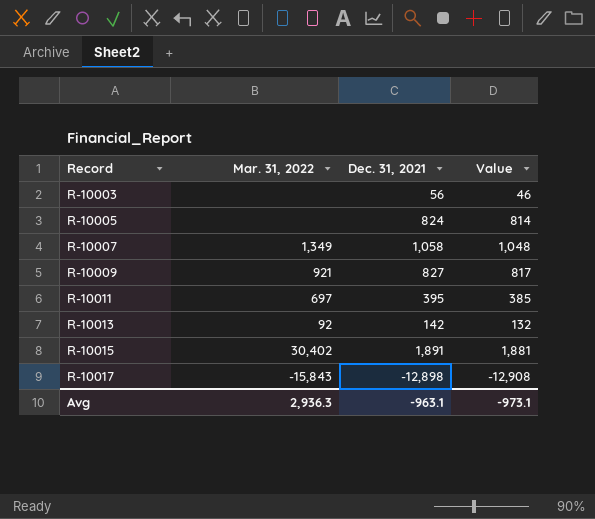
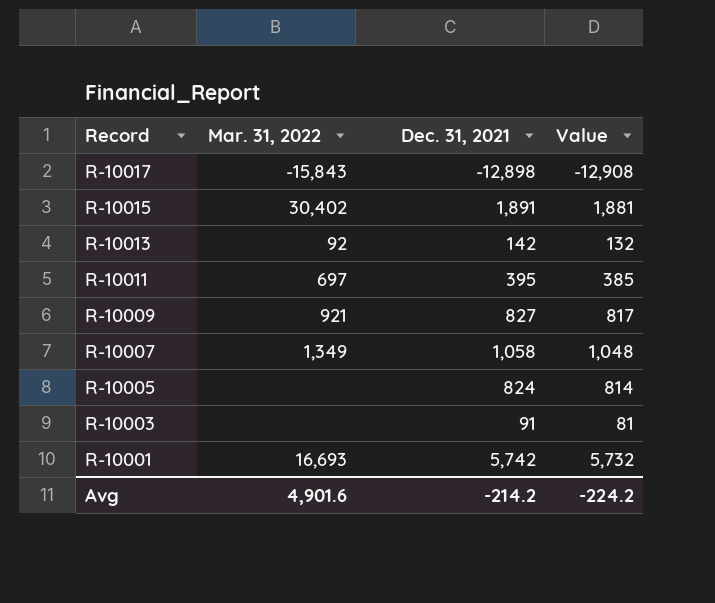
row order: Record ascending -> Record descending
R-10003 | Dec. 31, 2021: 56 -> 91
R-10003 | Value: 46 -> 81
row R-10001: none -> 16,693 | 5,742 | 5,732
Avg | Mar. 31, 2022: 2,936.3 -> 4,901.6
Avg | Dec. 31, 2021: -963.1 -> -214.2
Avg | Value: -973.1 -> -224.2

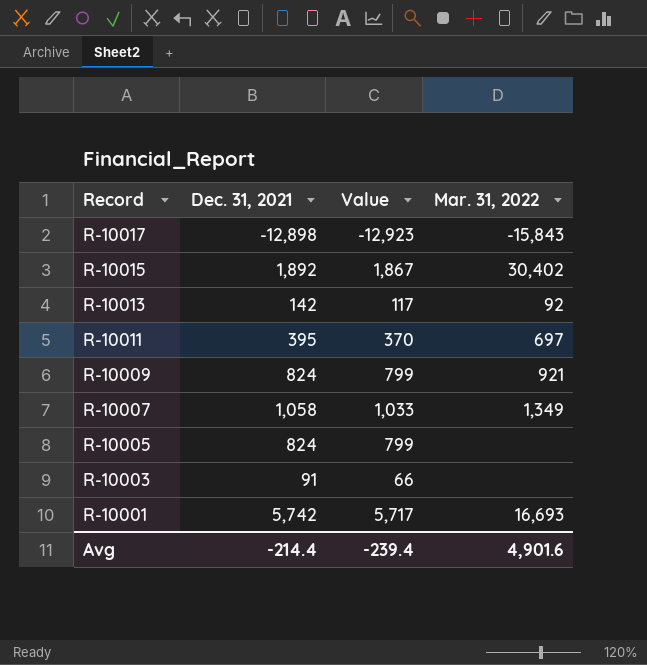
column Value | formula: [Dec. 31, 2021] - 10 -> [Dec. 31, 2021] - 25
column Mar. 31, 2022 | position: 2 -> 4
R-10015 | Dec. 31, 2021: 1,891 -> 1,892
R-10009 | Dec. 31, 2021: 827 -> 824
Avg | Dec. 31, 2021: -214.2 -> -214.4
Avg | Value: -224.2 -> -239.4

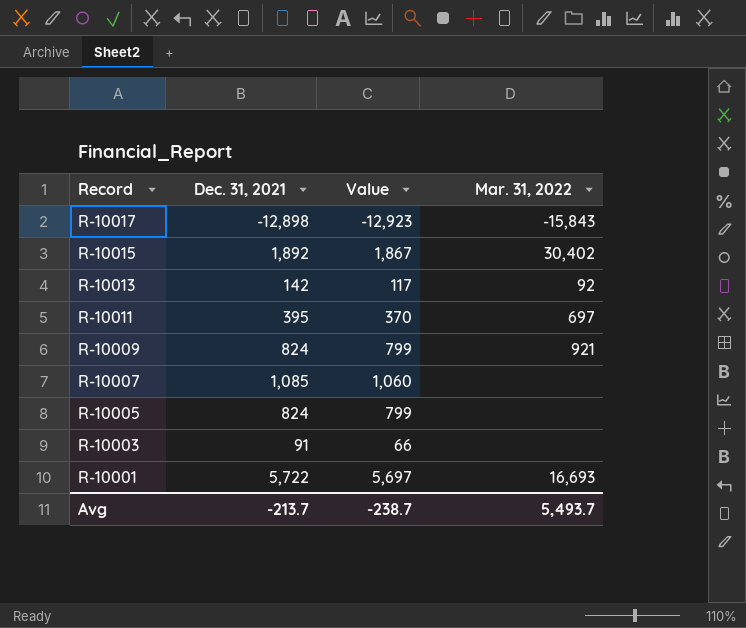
R-10007 | Dec. 31, 2021: 1,058 -> 1,085
R-10007 | Value: 1,033 -> 1,060
R-10007 | Mar. 31, 2022: 1,349 -> none
R-10001 | Dec. 31, 2021: 5,742 -> 5,722
R-10001 | Value: 5,717 -> 5,697
Avg | Dec. 31, 2021: -214.4 -> -213.7
Avg | Value: -239.4 -> -238.7
Avg | Mar. 31, 2022: 4,901.6 -> 5,493.7

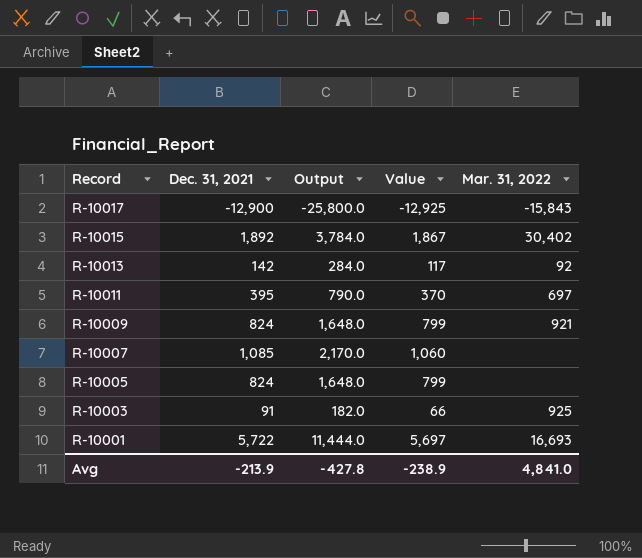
column Output | formula: none -> [Dec. 31, 2021] * 2
R-10017 | Dec. 31, 2021: -12,898 -> -12,900
R-10017 | Value: -12,923 -> -12,925
R-10003 | Mar. 31, 2022: none -> 925
Avg | Dec. 31, 2021: -213.7 -> -213.9
Avg | Value: -238.7 -> -238.9
Avg | Mar. 31, 2022: 5,493.7 -> 4,841.0

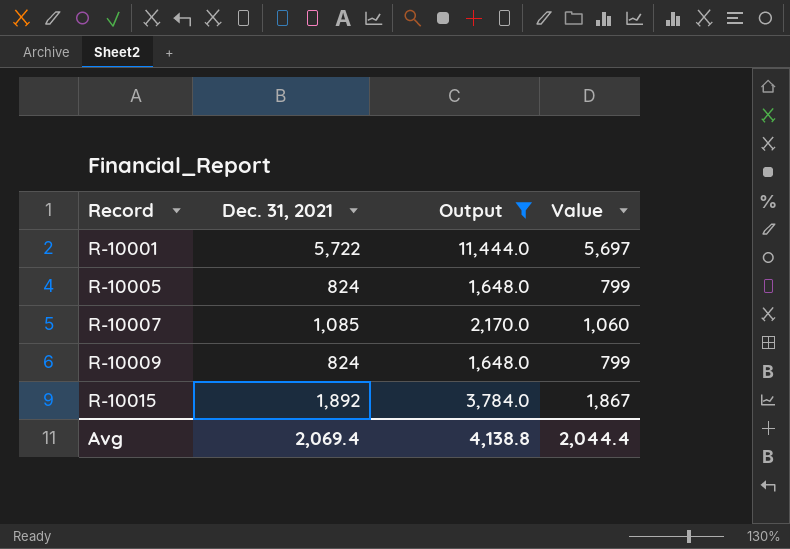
filter: none -> Output >= 1,648.0
row order: Record descending -> Record ascending
column Mar. 31, 2022 | position: 5 -> none
Avg | Dec. 31, 2021: -213.9 -> 2,069.4
Avg | Output: -427.8 -> 4,138.8
Avg | Value: -238.9 -> 2,044.4

